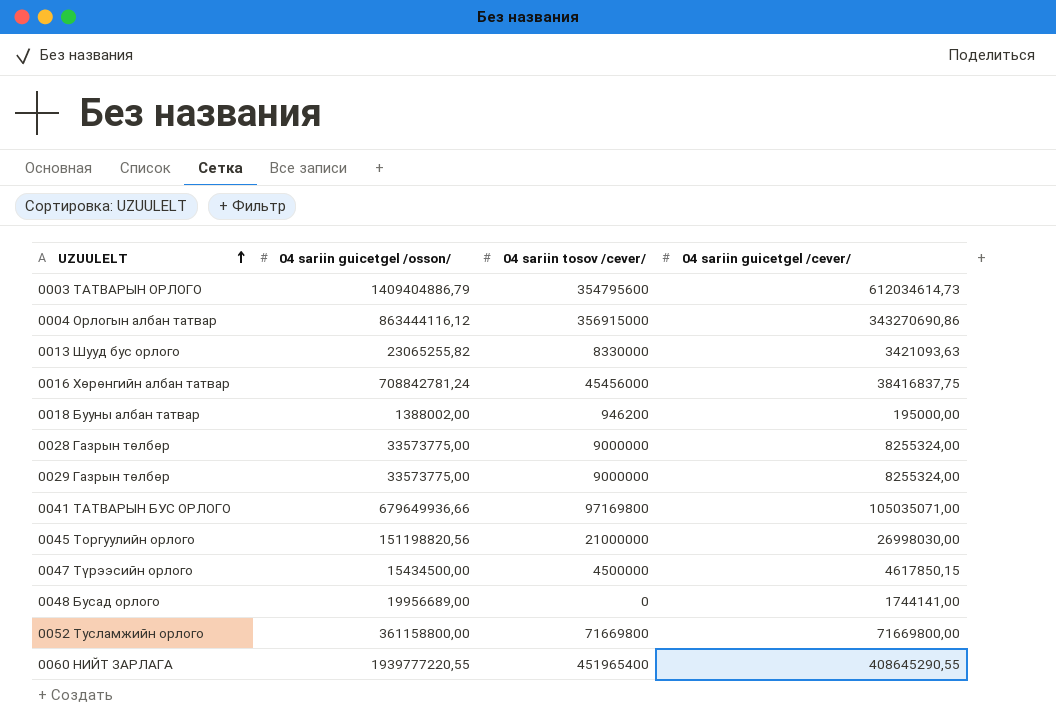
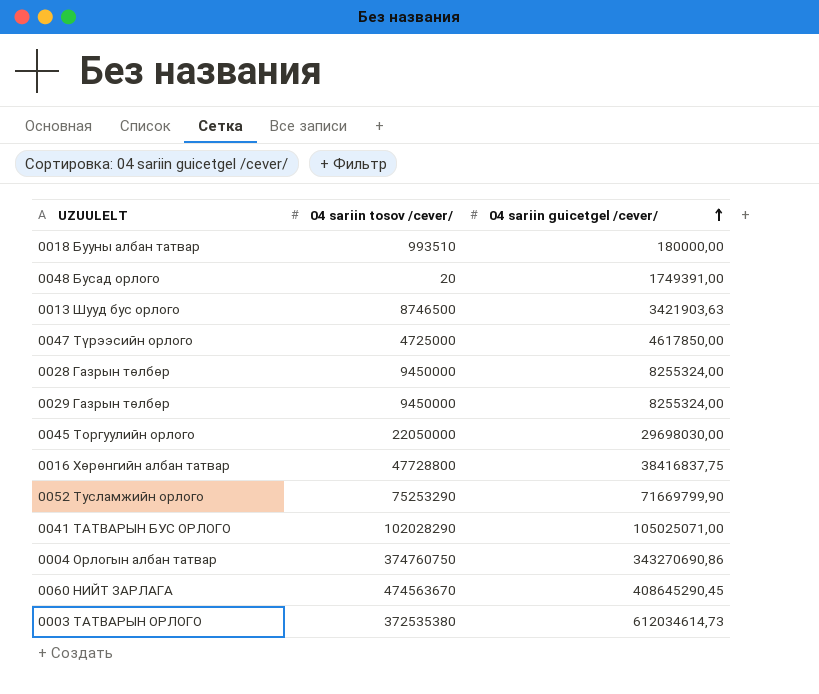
row order: UZUULELT ascending -> 04 sariin guicetgel /cever/ ascending
column 04 sariin guicetgel /osson/ | position: 2 -> none
0018 Бууны албан татвар | 04 sariin tosov /cever/: 946200 -> 993510
0018 Бууны албан татвар | 04 sariin guicetgel /cever/: 195000,00 -> 180000,00
0048 Бусад орлого | 04 sariin tosov /cever/: 0 -> 20
0048 Бусад орлого | 04 sariin guicetgel /cever/: 1744141,00 -> 1749391,00
0013 Шууд бус орлого | 04 sariin tosov /cever/: 8330000 -> 8746500
0013 Шууд бус орлого | 04 sariin guicetgel /cever/: 3421093,63 -> 3421903,63
0047 Түрээсийн орлого | 04 sariin tosov /cever/: 4500000 -> 4725000
0047 Түрээсийн орлого | 04 sariin guicetgel /cever/: 4617850,15 -> 4617850,00
0028 Газрын төлбөр | 04 sariin tosov /cever/: 9000000 -> 9450000
0029 Газрын төлбөр | 04 sariin tosov /cever/: 9000000 -> 9450000
0045 Торгуулийн орлого | 04 sariin tosov /cever/: 21000000 -> 22050000
0045 Торгуулийн орлого | 04 sariin guicetgel /cever/: 26998030,00 -> 29698030,00
0016 Хөрөнгийн албан татвар | 04 sariin tosov /cever/: 45456000 -> 47728800
0052 Тусламжийн орлого | 04 sariin tosov /cever/: 71669800 -> 75253290
0052 Тусламжийн орлого | 04 sariin guicetgel /cever/: 71669800,00 -> 71669799,90
0041 ТАТВАРЫН БУС ОРЛОГО | 04 sariin tosov /cever/: 97169800 -> 102028290
0041 ТАТВАРЫН БУС ОРЛОГО | 04 sariin guicetgel /cever/: 105035071,00 -> 105025071,00
0004 Орлогын албан татвар | 04 sariin tosov /cever/: 356915000 -> 374760750
0060 НИЙТ ЗАРЛАГА | 04 sariin tosov /cever/: 451965400 -> 474563670
0060 НИЙТ ЗАРЛАГА | 04 sariin guicetgel /cever/: 408645290,55 -> 408645290,45
0003 ТАТВАРЫН ОРЛОГО | 04 sariin tosov /cever/: 354795600 -> 372535380

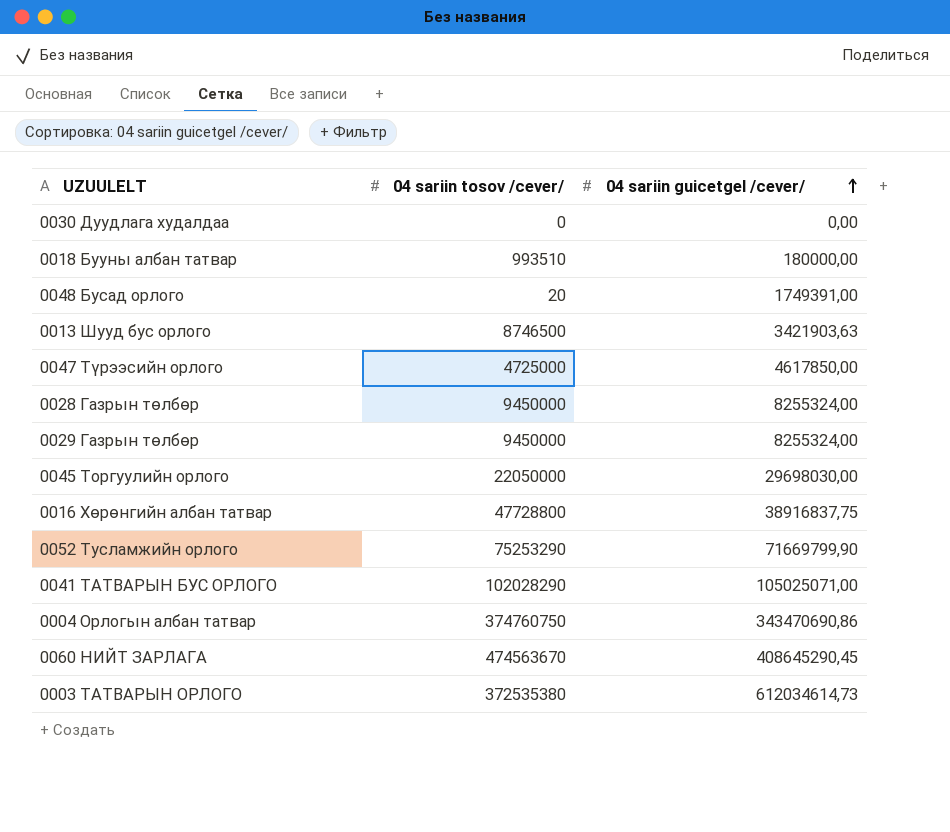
row 0030 Дуудлага худалдаа: none -> 0 | 0,00
0016 Хөрөнгийн албан татвар | 04 sariin guicetgel /cever/: 38416837,75 -> 38916837,75
0004 Орлогын албан татвар | 04 sariin guicetgel /cever/: 343270690,86 -> 343470690,86

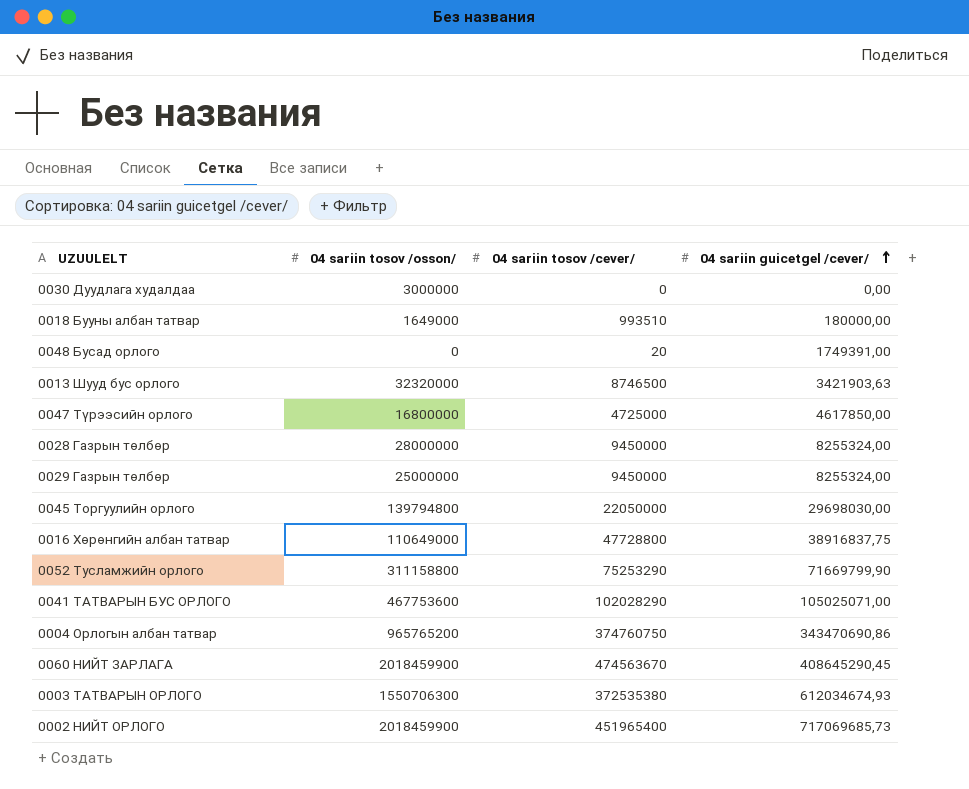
column 04 sariin tosov /osson/ | position: none -> 2
0003 ТАТВАРЫН ОРЛОГО | 04 sariin guicetgel /cever/: 612034614,73 -> 612034674,93
row 0002 НИЙТ ОРЛОГО: none -> 2018459900 | 451965400 | 717069685,73

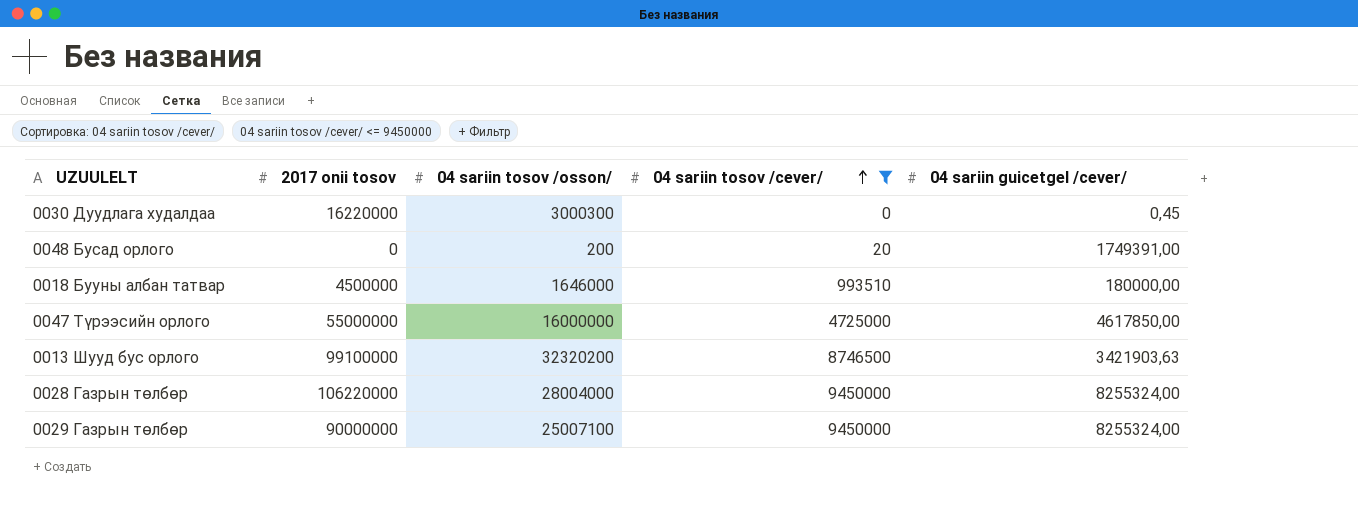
filter: none -> 04 sariin tosov /cever/ <= 9450000
row order: 04 sariin guicetgel /cever/ ascending -> 04 sariin tosov /cever/ ascending
column 2017 onii tosov | position: none -> 2
0030 Дуудлага худалдаа | 04 sariin tosov /osson/: 3000000 -> 3000300
0030 Дуудлага худалдаа | 04 sariin guicetgel /cever/: 0,00 -> 0,45
0048 Бусад орлого | 04 sariin tosov /osson/: 0 -> 200
0018 Бууны албан татвар | 04 sariin tosov /osson/: 1649000 -> 1646000
0047 Түрээсийн орлого | 04 sariin tosov /osson/: 16800000 -> 16000000
0013 Шууд бус орлого | 04 sariin tosov /osson/: 32320000 -> 32320200
0028 Газрын төлбөр | 04 sariin tosov /osson/: 28000000 -> 28004000
0029 Газрын төлбөр | 04 sariin tosov /osson/: 25000000 -> 25007100

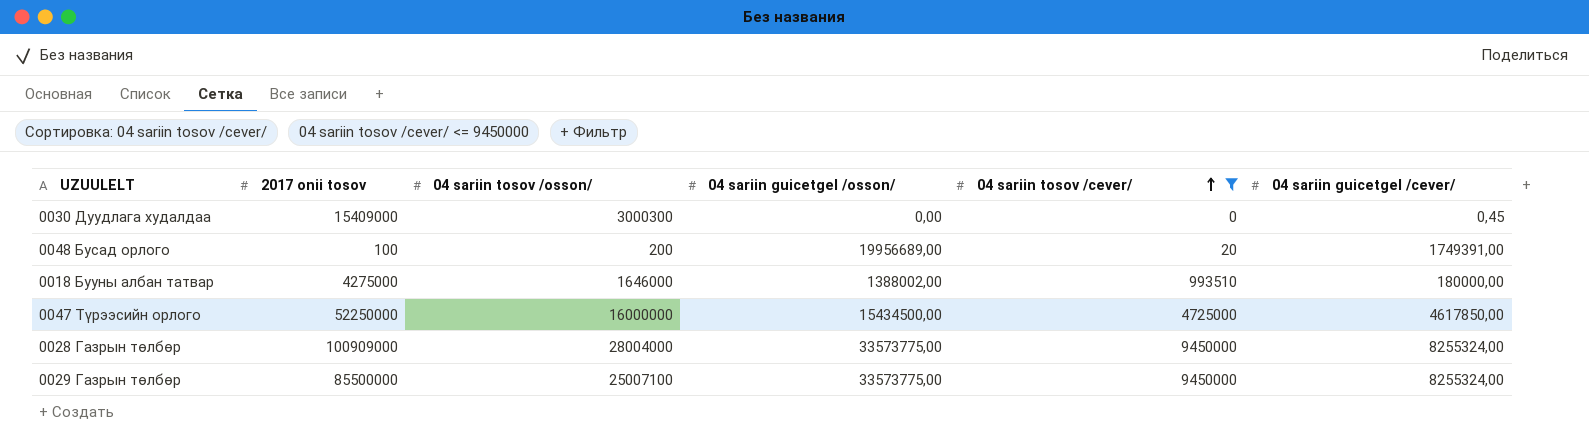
column 04 sariin guicetgel /osson/ | position: none -> 4
row 0013 Шууд бус орлого: 99100000 | 32320200 | 8746500 | 3421903,63 -> none
0030 Дуудлага худалдаа | 2017 onii tosov: 16220000 -> 15409000
0048 Бусад орлого | 2017 onii tosov: 0 -> 100
0018 Бууны албан татвар | 2017 onii tosov: 4500000 -> 4275000
0047 Түрээсийн орлого | 2017 onii tosov: 55000000 -> 52250000
0028 Газрын төлбөр | 2017 onii tosov: 106220000 -> 100909000
0029 Газрын төлбөр | 2017 onii tosov: 90000000 -> 85500000

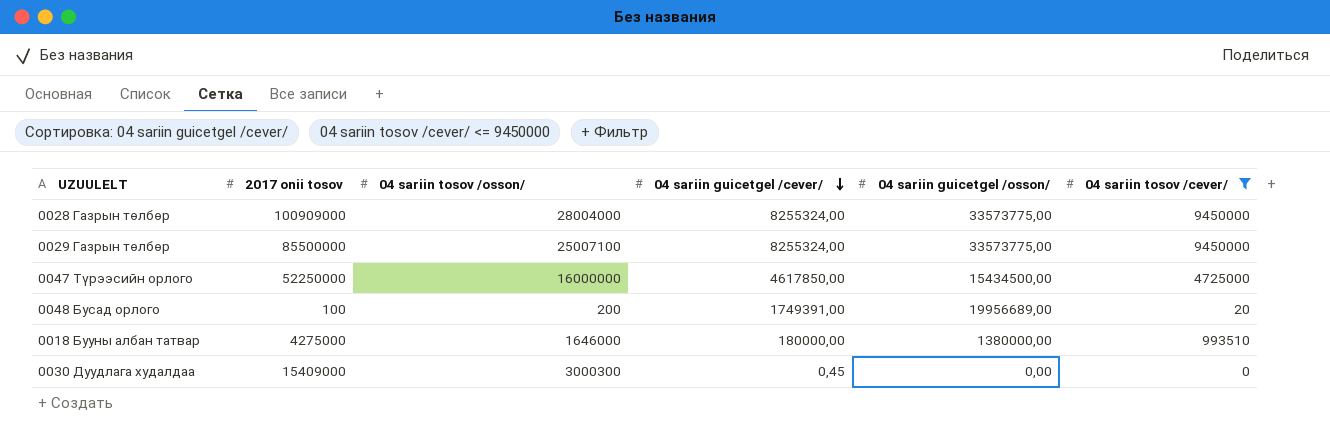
row order: 04 sariin tosov /cever/ ascending -> 04 sariin guicetgel /cever/ descending
column 04 sariin guicetgel /cever/ | position: 6 -> 4
0018 Бууны албан татвар | 04 sariin guicetgel /osson/: 1388002,00 -> 1380000,00

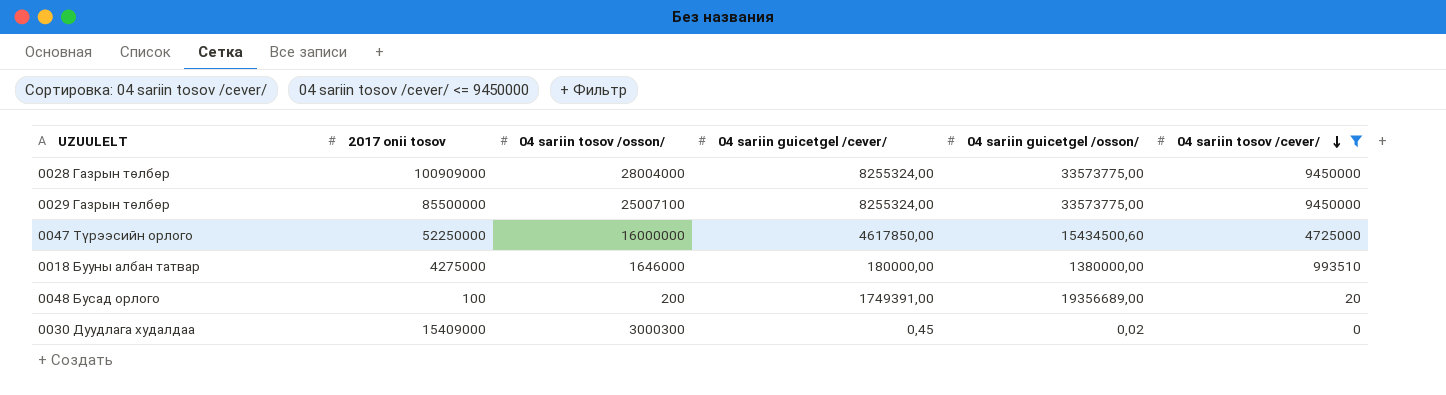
row order: 04 sariin guicetgel /cever/ descending -> 04 sariin tosov /cever/ descending
0047 Түрээсийн орлого | 04 sariin guicetgel /osson/: 15434500,00 -> 15434500,60
0048 Бусад орлого | 04 sariin guicetgel /osson/: 19956689,00 -> 19356689,00
0030 Дуудлага худалдаа | 04 sariin guicetgel /osson/: 0,00 -> 0,02

